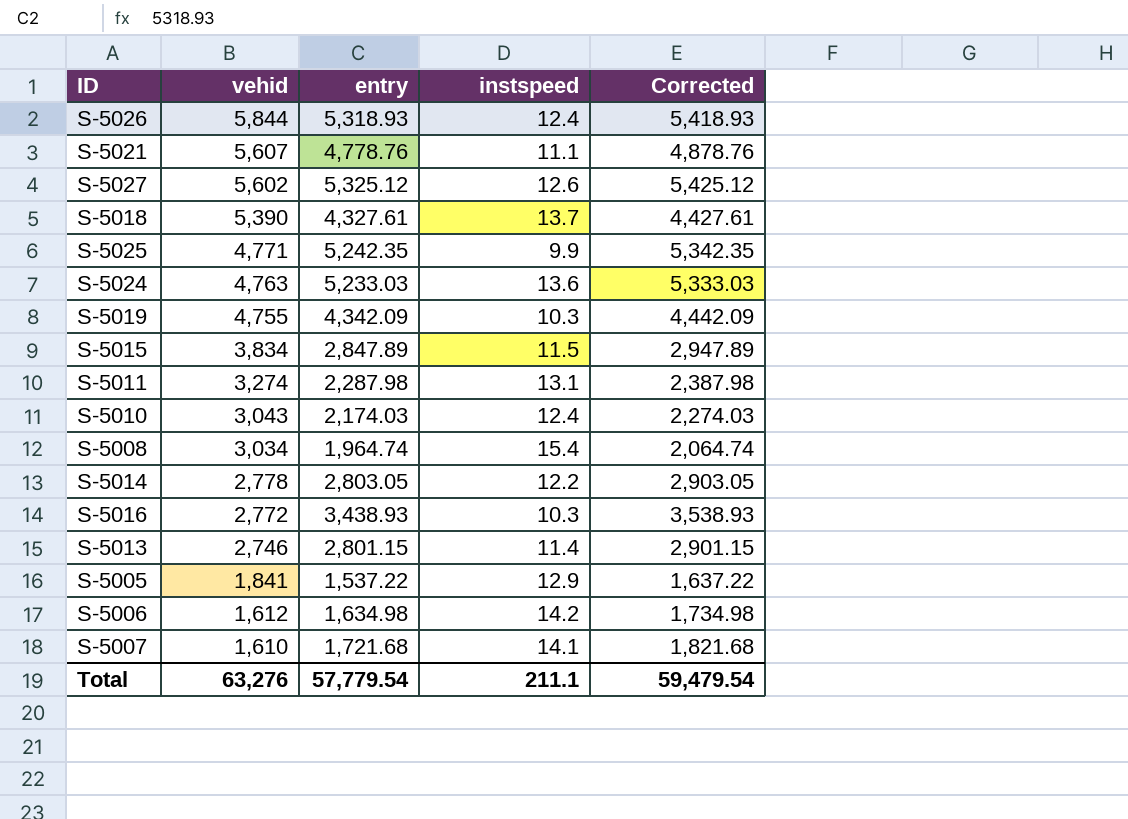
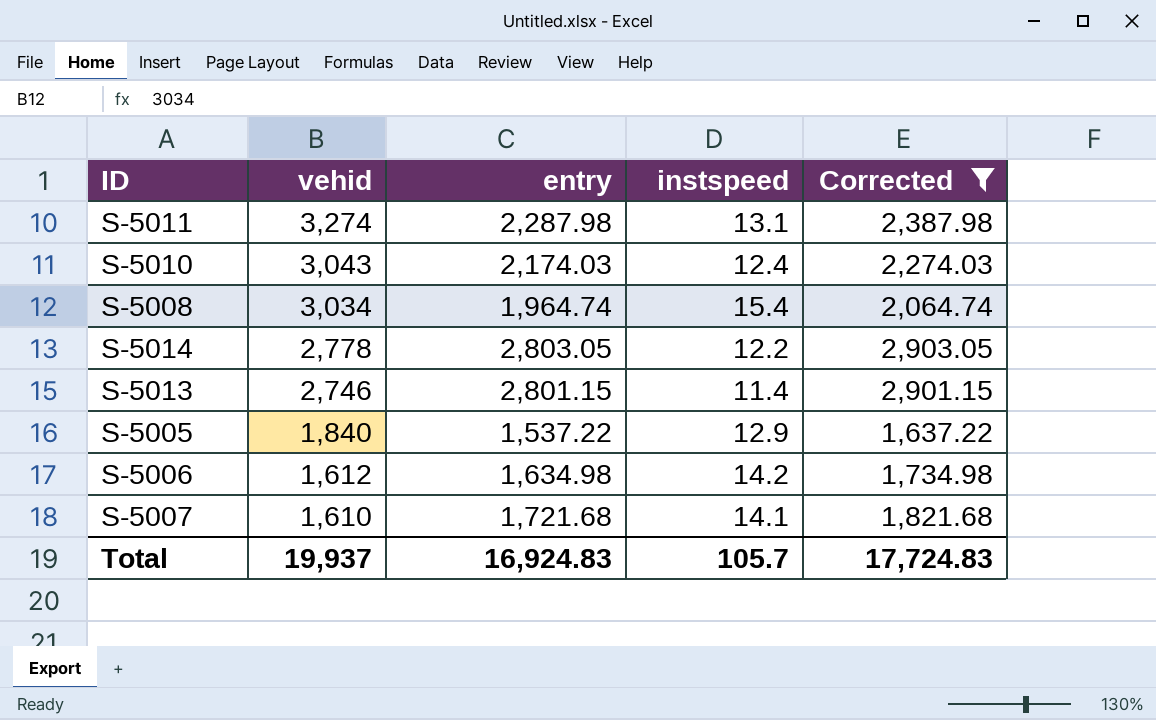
filter: none -> Corrected <= 2,903.05
S-5005 | vehid: 1,841 -> 1,840
Total | vehid: 63,276 -> 19,937
Total | entry: 57,779.54 -> 16,924.83
Total | instspeed: 211.1 -> 105.7
Total | Corrected: 59,479.54 -> 17,724.83

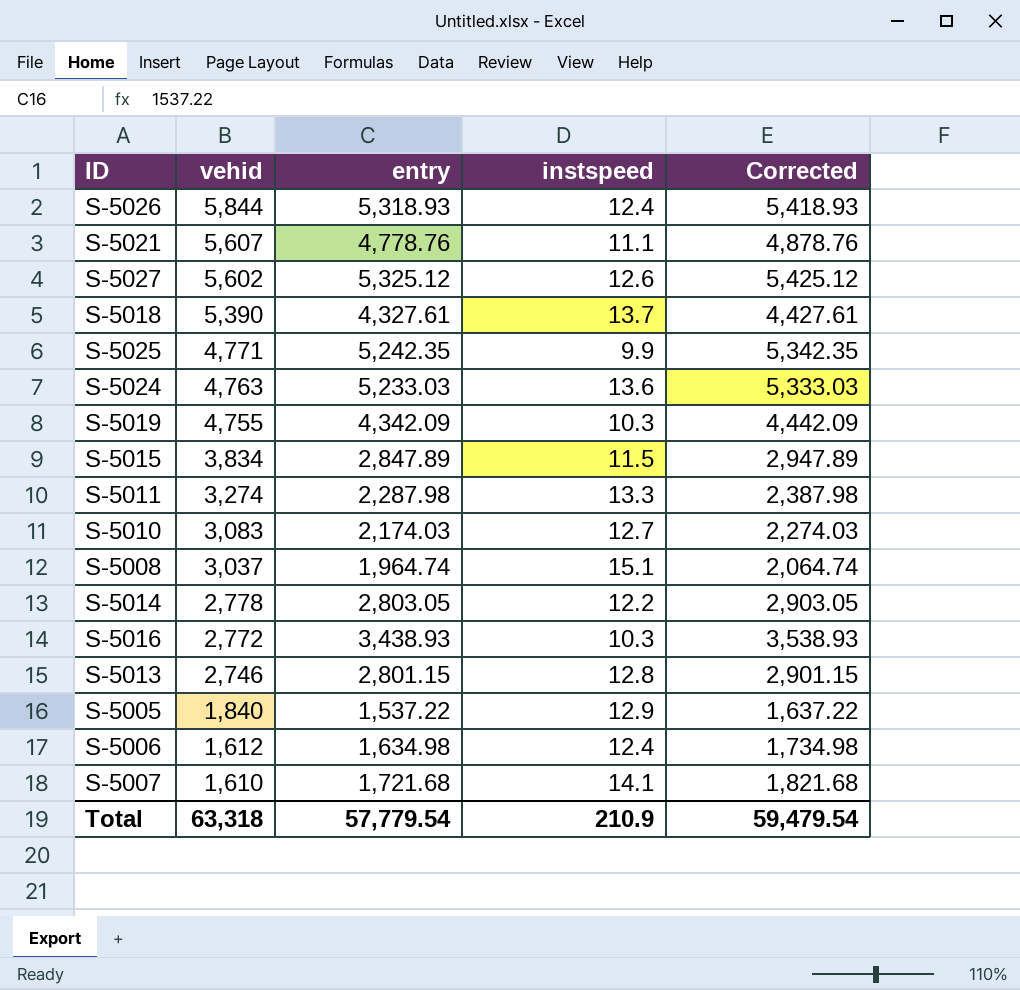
filter: Corrected <= 2,903.05 -> none
S-5011 | instspeed: 13.1 -> 13.3
S-5010 | vehid: 3,043 -> 3,083
S-5010 | instspeed: 12.4 -> 12.7
S-5008 | vehid: 3,034 -> 3,037
S-5008 | instspeed: 15.4 -> 15.1
S-5013 | instspeed: 11.4 -> 12.8
S-5006 | instspeed: 14.2 -> 12.4
Total | vehid: 19,937 -> 63,318
Total | entry: 16,924.83 -> 57,779.54
Total | instspeed: 105.7 -> 210.9
Total | Corrected: 17,724.83 -> 59,479.54

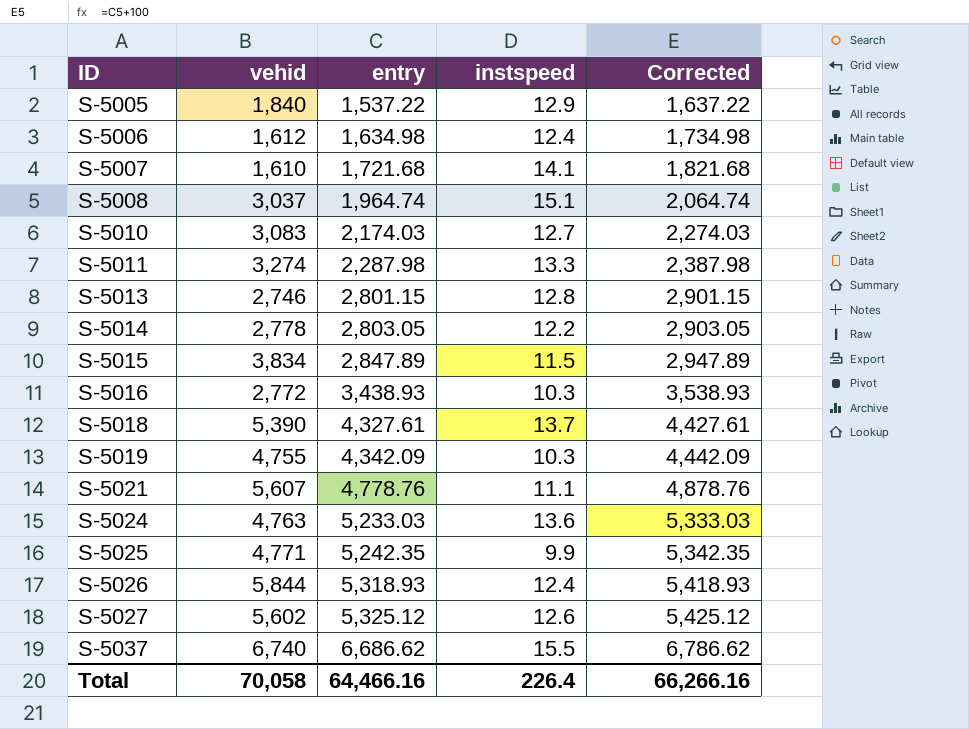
row order: vehid descending -> ID ascending
row S-5037: none -> 6,740 | 6,686.62 | 15.5 | 6,786.62
Total | vehid: 63,318 -> 70,058
Total | entry: 57,779.54 -> 64,466.16
Total | instspeed: 210.9 -> 226.4
Total | Corrected: 59,479.54 -> 66,266.16

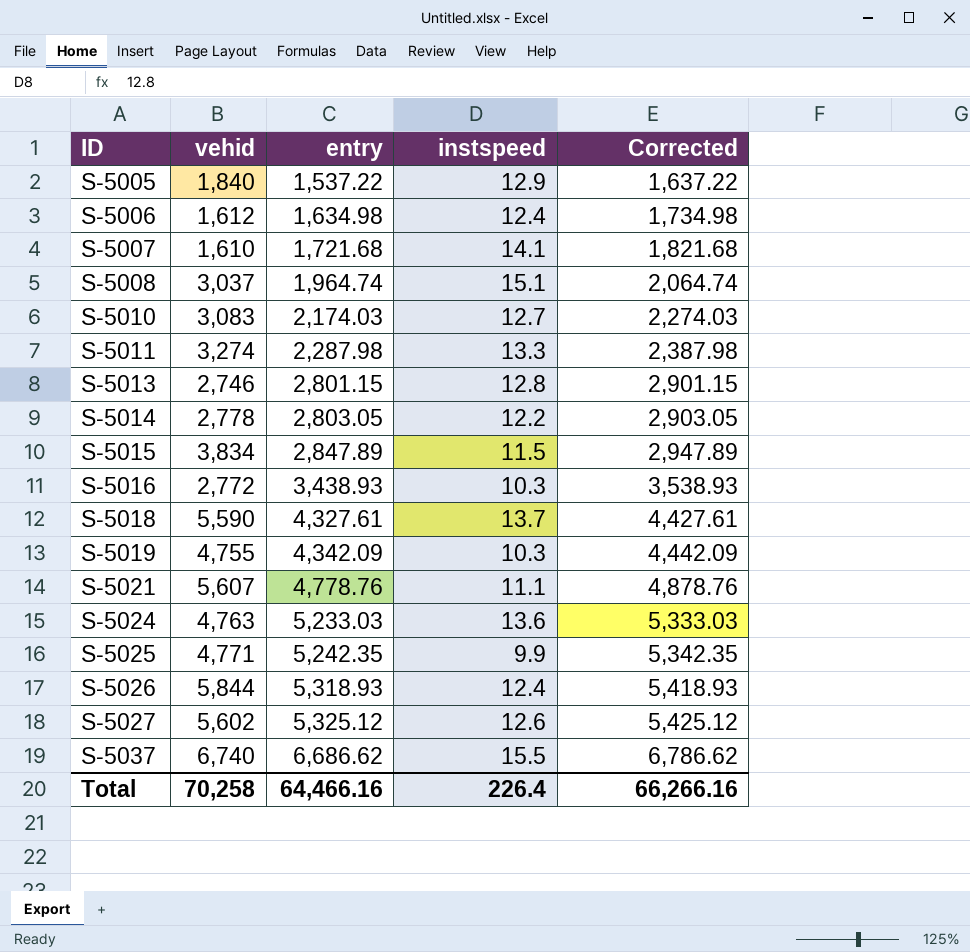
S-5018 | vehid: 5,390 -> 5,590
Total | vehid: 70,058 -> 70,258

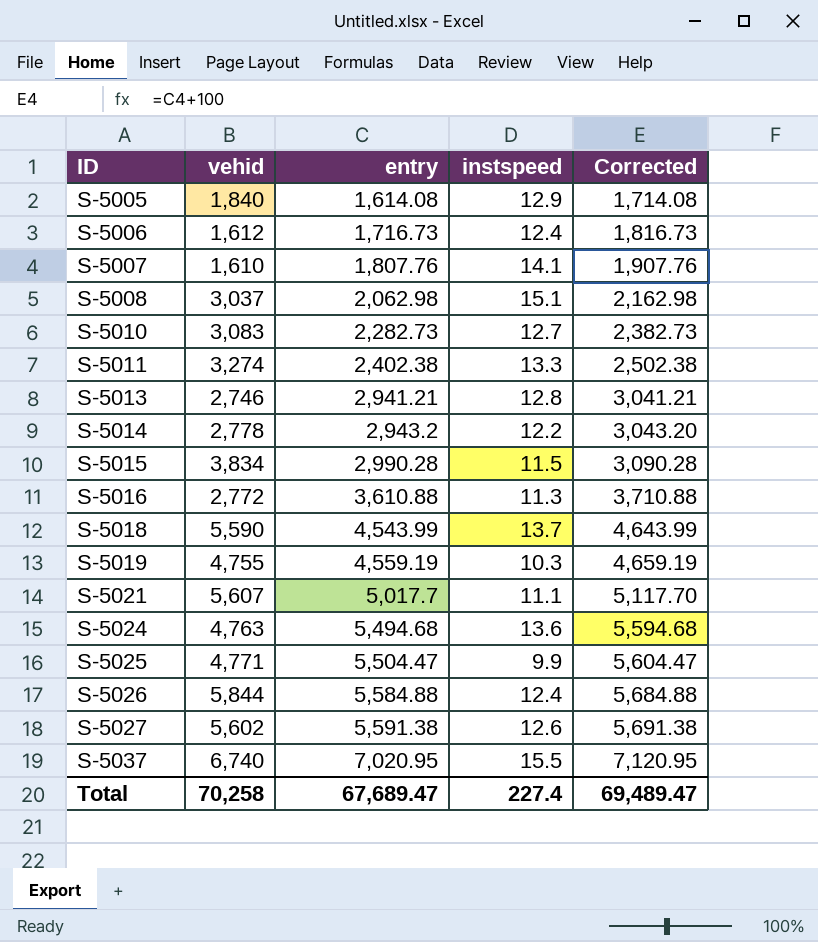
S-5005 | entry: 1,537.22 -> 1,614.08
S-5005 | Corrected: 1,637.22 -> 1,714.08
S-5006 | entry: 1,634.98 -> 1,716.73
S-5006 | Corrected: 1,734.98 -> 1,816.73
S-5007 | entry: 1,721.68 -> 1,807.76
S-5007 | Corrected: 1,821.68 -> 1,907.76
S-5008 | entry: 1,964.74 -> 2,062.98
S-5008 | Corrected: 2,064.74 -> 2,162.98
S-5010 | entry: 2,174.03 -> 2,282.73
S-5010 | Corrected: 2,274.03 -> 2,382.73
S-5011 | entry: 2,287.98 -> 2,402.38
S-5011 | Corrected: 2,387.98 -> 2,502.38
S-5013 | entry: 2,801.15 -> 2,941.21
S-5013 | Corrected: 2,901.15 -> 3,041.21
S-5014 | entry: 2,803.05 -> 2,943.2
S-5014 | Corrected: 2,903.05 -> 3,043.20
S-5015 | entry: 2,847.89 -> 2,990.28
S-5015 | Corrected: 2,947.89 -> 3,090.28
S-5016 | entry: 3,438.93 -> 3,610.88
S-5016 | instspeed: 10.3 -> 11.3
S-5016 | Corrected: 3,538.93 -> 3,710.88
S-5018 | entry: 4,327.61 -> 4,543.99
S-5018 | Corrected: 4,427.61 -> 4,643.99
S-5019 | entry: 4,342.09 -> 4,559.19
S-5019 | Corrected: 4,442.09 -> 4,659.19
S-5021 | entry: 4,778.76 -> 5,017.7
S-5021 | Corrected: 4,878.76 -> 5,117.70
S-5024 | entry: 5,233.03 -> 5,494.68
S-5024 | Corrected: 5,333.03 -> 5,594.68
S-5025 | entry: 5,242.35 -> 5,504.47
S-5025 | Corrected: 5,342.35 -> 5,604.47
S-5026 | entry: 5,318.93 -> 5,584.88
S-5026 | Corrected: 5,418.93 -> 5,684.88
S-5027 | entry: 5,325.12 -> 5,591.38
S-5027 | Corrected: 5,425.12 -> 5,691.38
S-5037 | entry: 6,686.62 -> 7,020.95
S-5037 | Corrected: 6,786.62 -> 7,120.95
Total | entry: 64,466.16 -> 67,689.47
Total | instspeed: 226.4 -> 227.4
Total | Corrected: 66,266.16 -> 69,489.47

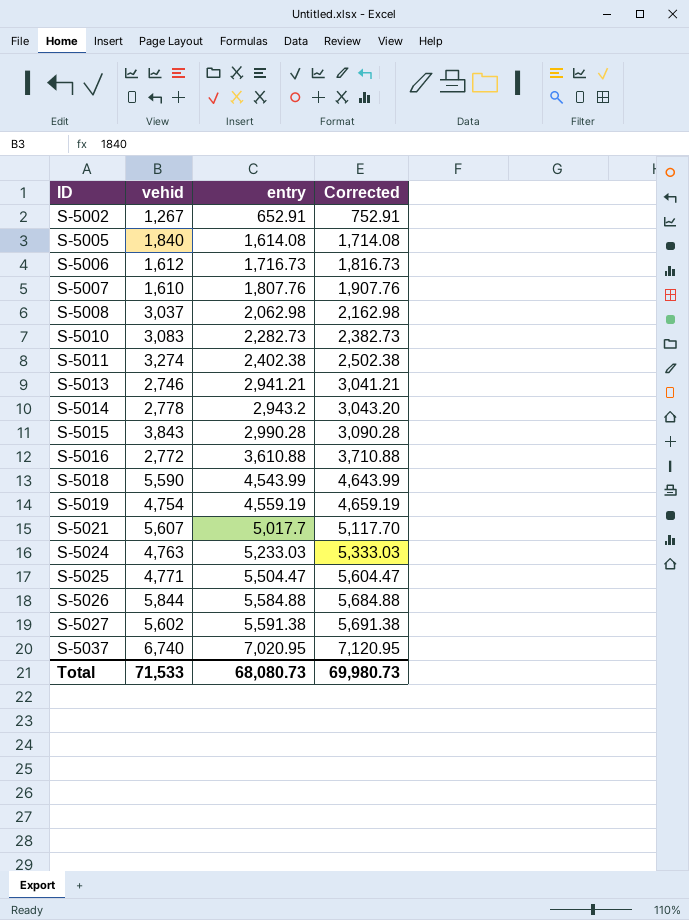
column instspeed | position: 4 -> none
row S-5002: none -> 1,267 | 652.91 | 752.91
S-5015 | vehid: 3,834 -> 3,843
S-5019 | vehid: 4,755 -> 4,754
S-5024 | entry: 5,494.68 -> 5,233.03
S-5024 | Corrected: 5,594.68 -> 5,333.03
Total | vehid: 70,258 -> 71,533
Total | entry: 67,689.47 -> 68,080.73
Total | Corrected: 69,489.47 -> 69,980.73

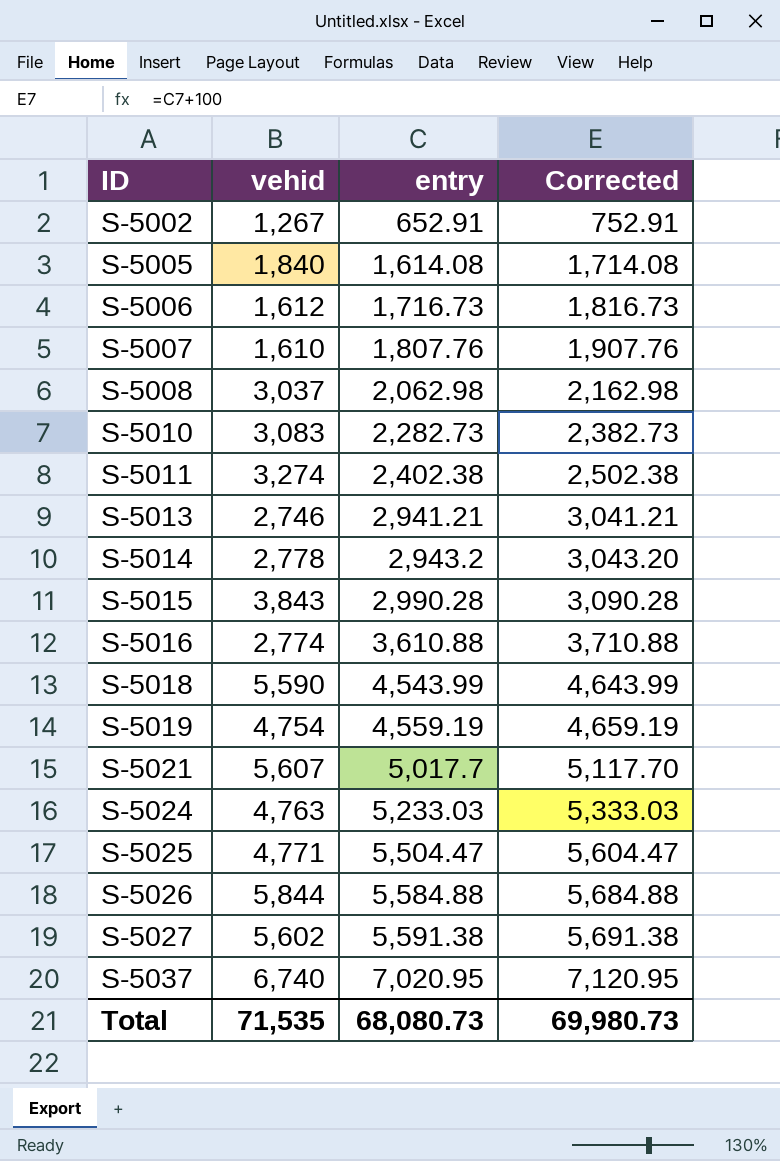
S-5016 | vehid: 2,772 -> 2,774
Total | vehid: 71,533 -> 71,535

